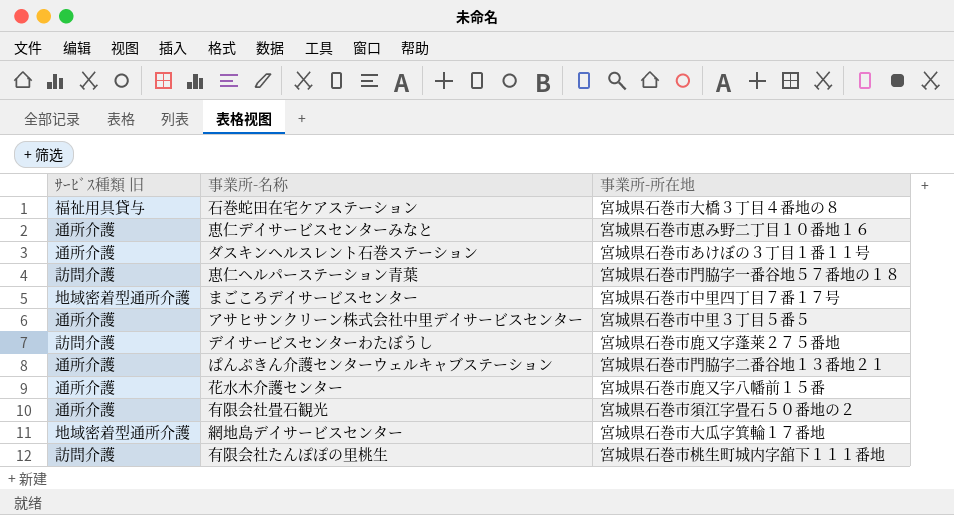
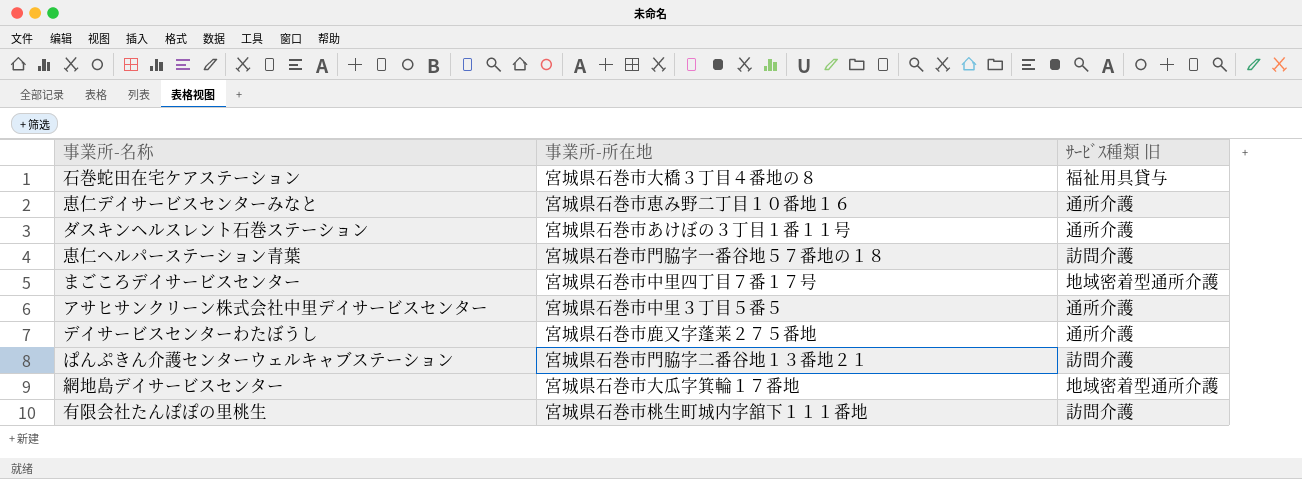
column ｻｰﾋﾞｽ種類 旧 | position: 1 -> 3
row 花水木介護センター: 通所介護 | 宮城県石巻市鹿又字八幡前１５番 -> none
row 有限会社畳石観光: 通所介護 | 宮城県石巻市須江字畳石５０番地の２ -> none
デイサービスセンターわたぼうし | ｻｰﾋﾞｽ種類 旧: 訪問介護 -> 通所介護
ぱんぷきん介護センターウェルキャブステーション | ｻｰﾋﾞｽ種類 旧: 通所介護 -> 訪問介護

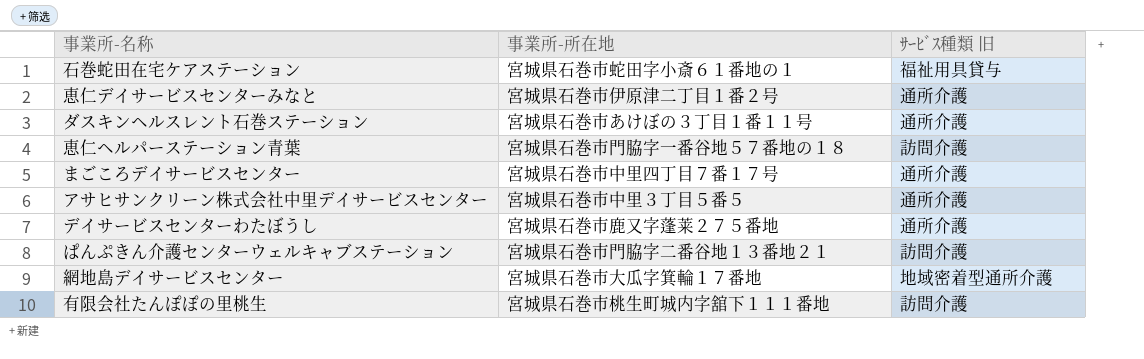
石巻蛇田在宅ケアステーション | 事業所-所在地: 宮城県石巻市大橋３丁目４番地の８ -> 宮城県石巻市蛇田字小斎６１番地の１
恵仁デイサービスセンターみなと | 事業所-所在地: 宮城県石巻市恵み野二丁目１０番地１６ -> 宮城県石巻市伊原津二丁目１番２号
まごころデイサービスセンター | ｻｰﾋﾞｽ種類 旧: 地域密着型通所介護 -> 通所介護

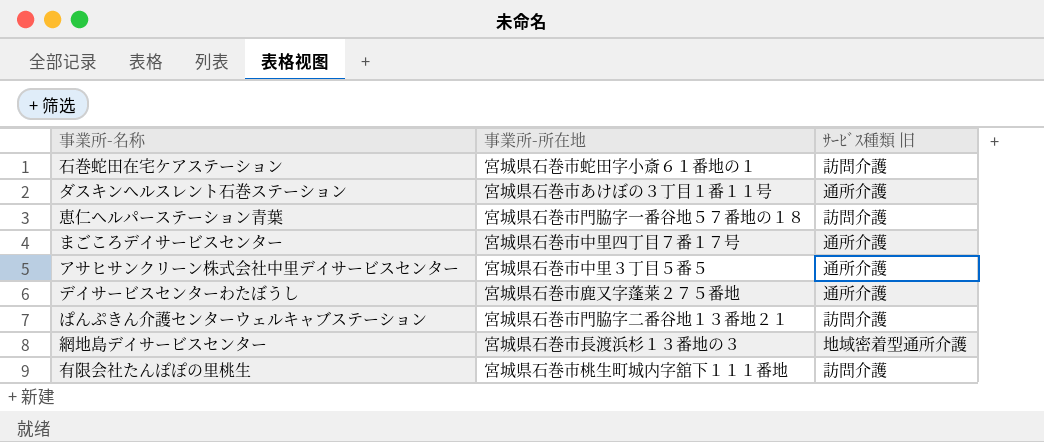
row 恵仁デイサービスセンターみなと: 宮城県石巻市伊原津二丁目１番２号 | 通所介護 -> none
石巻蛇田在宅ケアステーション | ｻｰﾋﾞｽ種類 旧: 福祉用具貸与 -> 訪問介護
網地島デイサービスセンター | 事業所-所在地: 宮城県石巻市大瓜字箕輪１７番地 -> 宮城県石巻市長渡浜杉１３番地の３

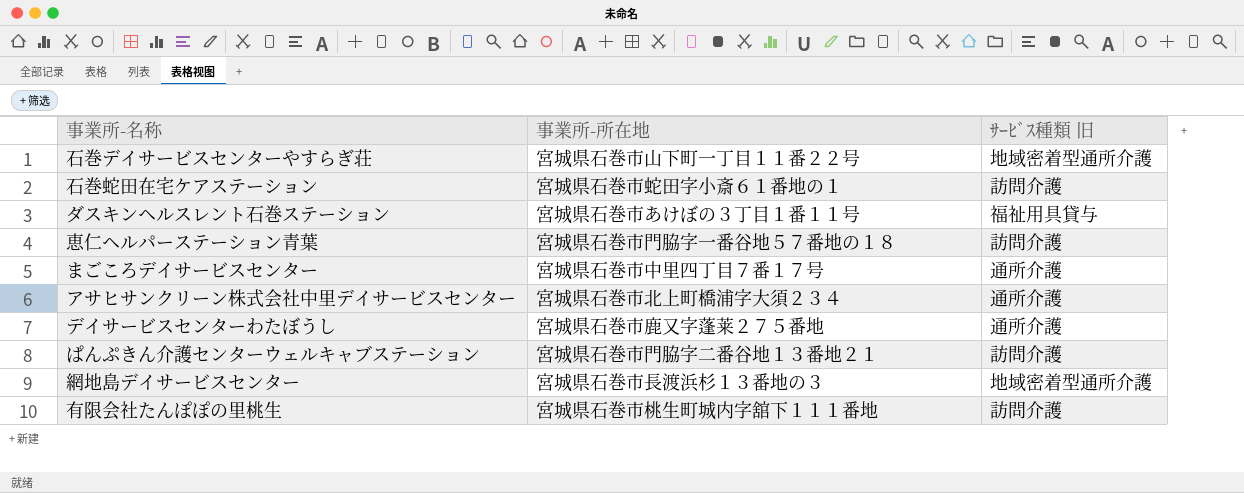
row 石巻デイサービスセンターやすらぎ荘: none -> 宮城県石巻市山下町一丁目１１番２２号 | 地域密着型通所介護
ダスキンヘルスレント石巻ステーション | ｻｰﾋﾞｽ種類 旧: 通所介護 -> 福祉用具貸与
アサヒサンクリーン株式会社中里デイサービスセンター | 事業所-所在地: 宮城県石巻市中里３丁目５番５ -> 宮城県石巻市北上町橋浦字大須２３４

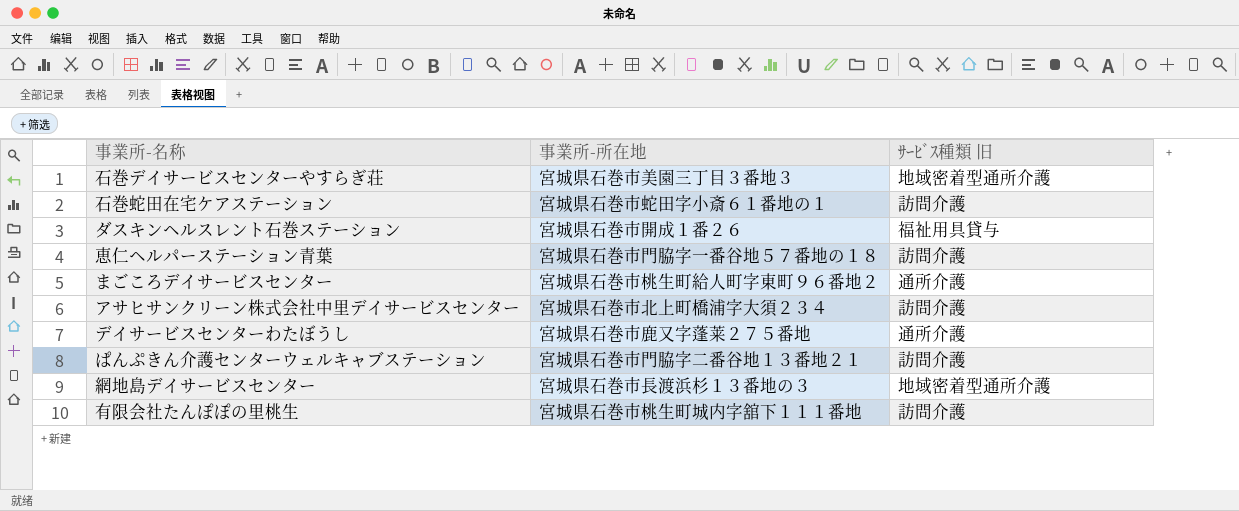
石巻デイサービスセンターやすらぎ荘 | 事業所-所在地: 宮城県石巻市山下町一丁目１１番２２号 -> 宮城県石巻市美園三丁目３番地３
ダスキンヘルスレント石巻ステーション | 事業所-所在地: 宮城県石巻市あけぼの３丁目１番１１号 -> 宮城県石巻市開成１番２６
まごころデイサービスセンター | 事業所-所在地: 宮城県石巻市中里四丁目７番１７号 -> 宮城県石巻市桃生町給人町字東町９６番地２
アサヒサンクリーン株式会社中里デイサービスセンター | ｻｰﾋﾞｽ種類 旧: 通所介護 -> 訪問介護

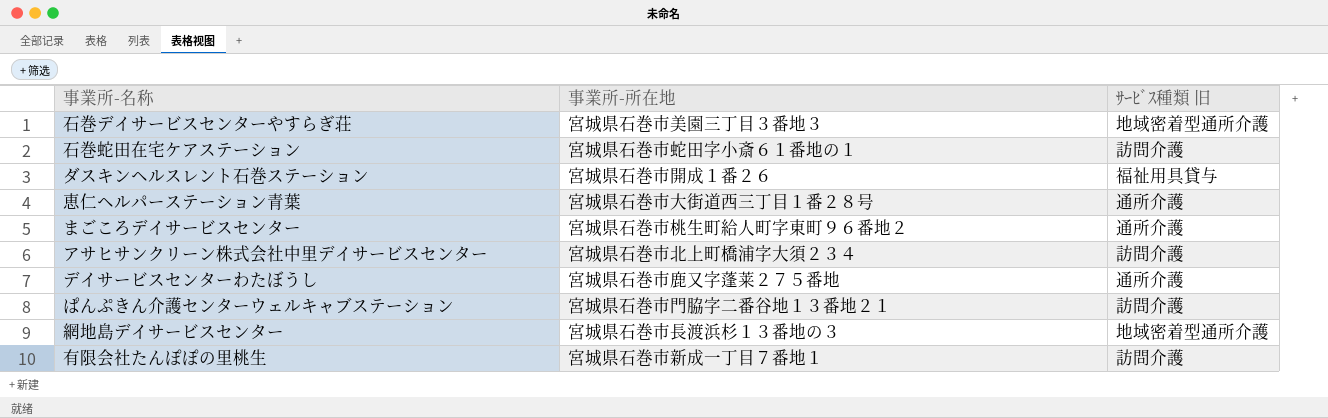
恵仁ヘルパーステーション青葉 | 事業所-所在地: 宮城県石巻市門脇字一番谷地５７番地の１８ -> 宮城県石巻市大街道西三丁目１番２８号
恵仁ヘルパーステーション青葉 | ｻｰﾋﾞｽ種類 旧: 訪問介護 -> 通所介護
有限会社たんぽぽの里桃生 | 事業所-所在地: 宮城県石巻市桃生町城内字舘下１１１番地 -> 宮城県石巻市新成一丁目７番地１

